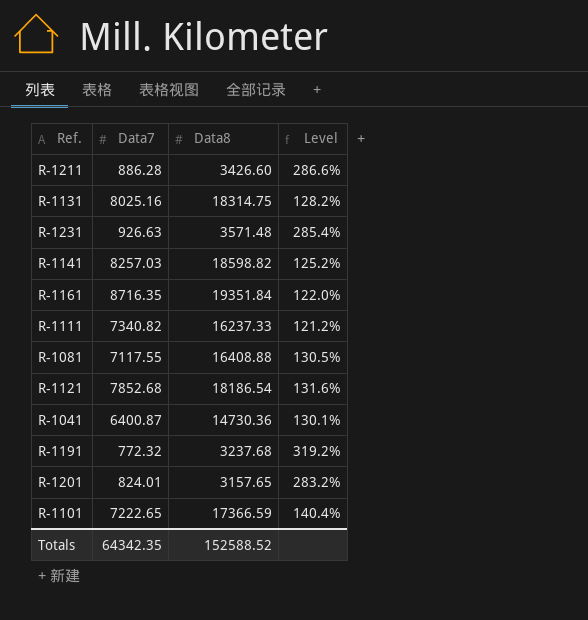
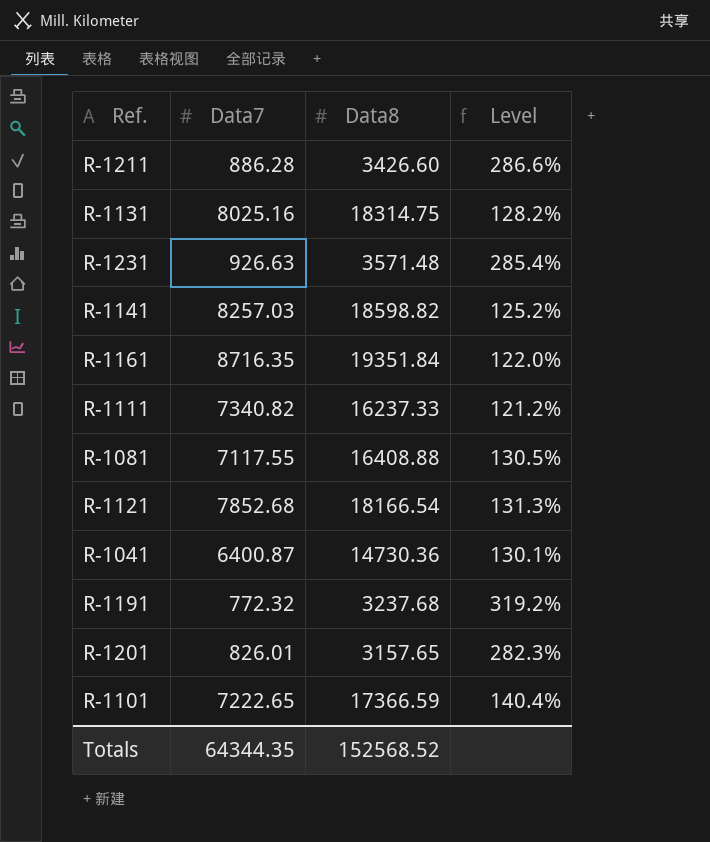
R-1121 | Data8: 18186.54 -> 18166.54
R-1121 | Level: 131.6% -> 131.3%
R-1201 | Data7: 824.01 -> 826.01
R-1201 | Level: 283.2% -> 282.3%
Totals | Data7: 64342.35 -> 64344.35
Totals | Data8: 152588.52 -> 152568.52

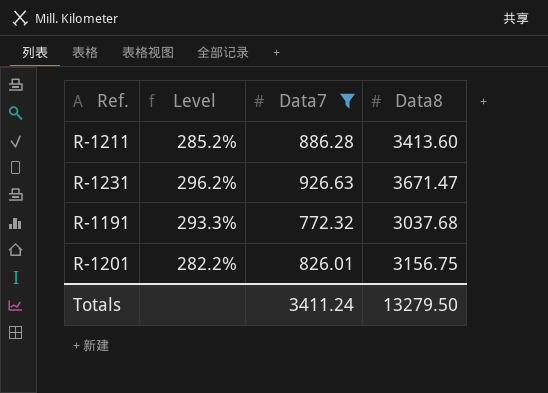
filter: none -> Data7 <= 926.63
column Level | position: 4 -> 2
R-1211 | Level: 286.6% -> 285.2%
R-1211 | Data8: 3426.60 -> 3413.60
R-1231 | Level: 285.4% -> 296.2%
R-1231 | Data8: 3571.48 -> 3671.47
R-1191 | Level: 319.2% -> 293.3%
R-1191 | Data8: 3237.68 -> 3037.68
R-1201 | Level: 282.3% -> 282.2%
R-1201 | Data8: 3157.65 -> 3156.75
Totals | Data7: 64344.35 -> 3411.24
Totals | Data8: 152568.52 -> 13279.50

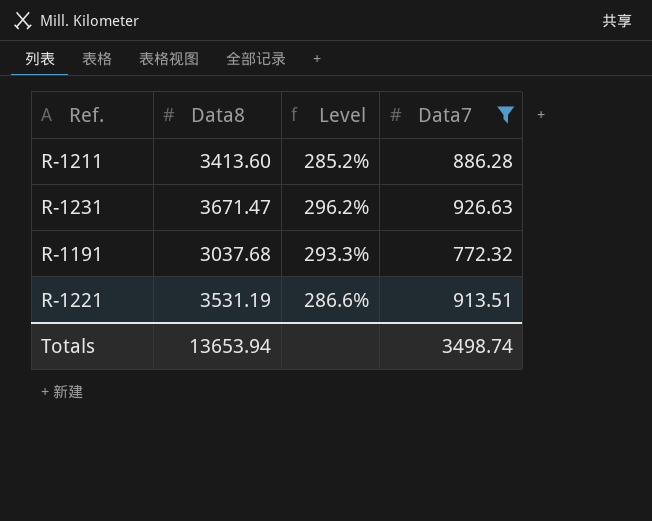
column Data8 | position: 4 -> 2
row R-1201: 282.2% | 826.01 | 3156.75 -> none
row R-1221: none -> 3531.19 | 286.6% | 913.51
Totals | Data8: 13279.50 -> 13653.94
Totals | Data7: 3411.24 -> 3498.74

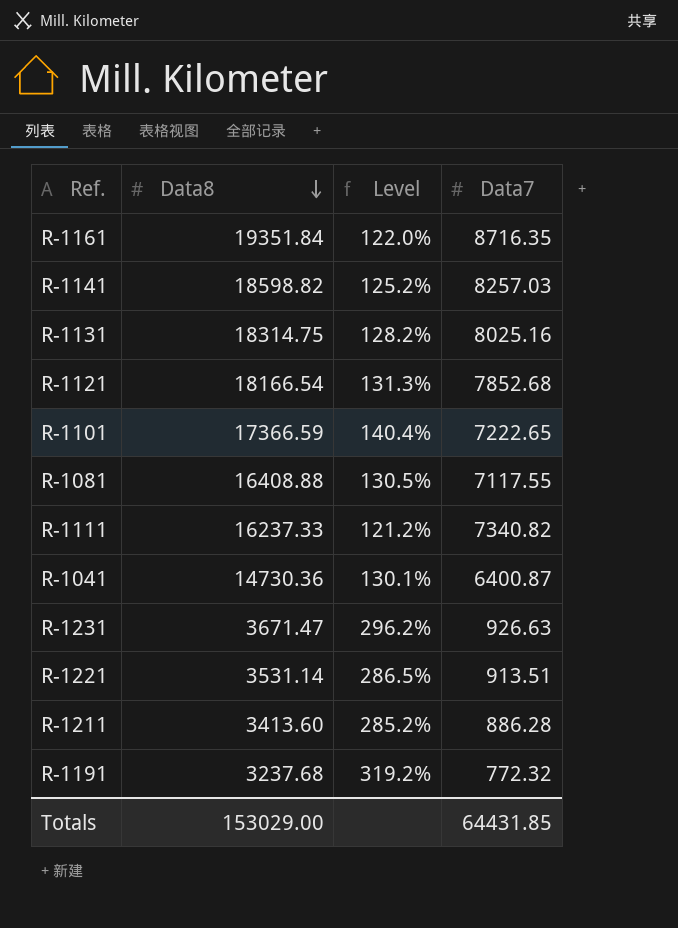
filter: Data7 <= 926.63 -> none
row order: none -> Data8 descending
R-1221 | Data8: 3531.19 -> 3531.14
R-1221 | Level: 286.6% -> 286.5%
R-1191 | Data8: 3037.68 -> 3237.68
R-1191 | Level: 293.3% -> 319.2%
Totals | Data8: 13653.94 -> 153029.00
Totals | Data7: 3498.74 -> 64431.85

